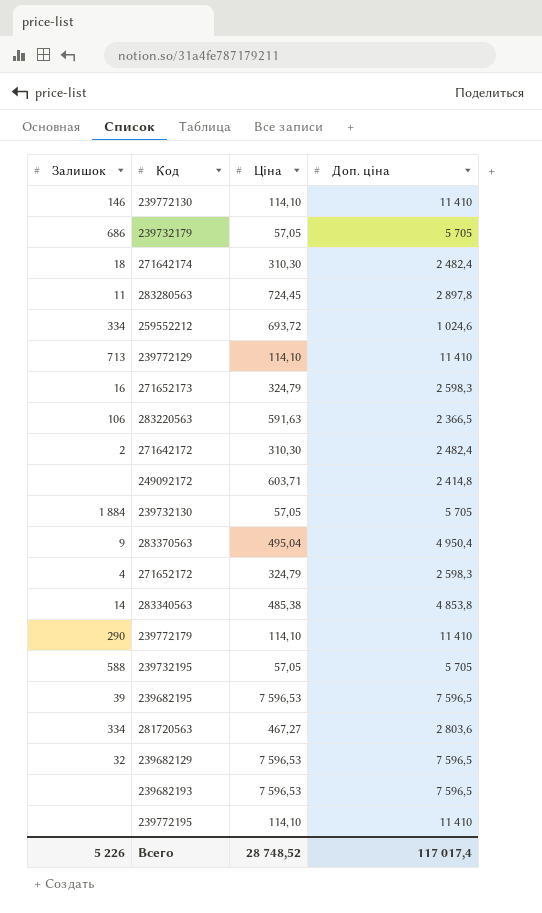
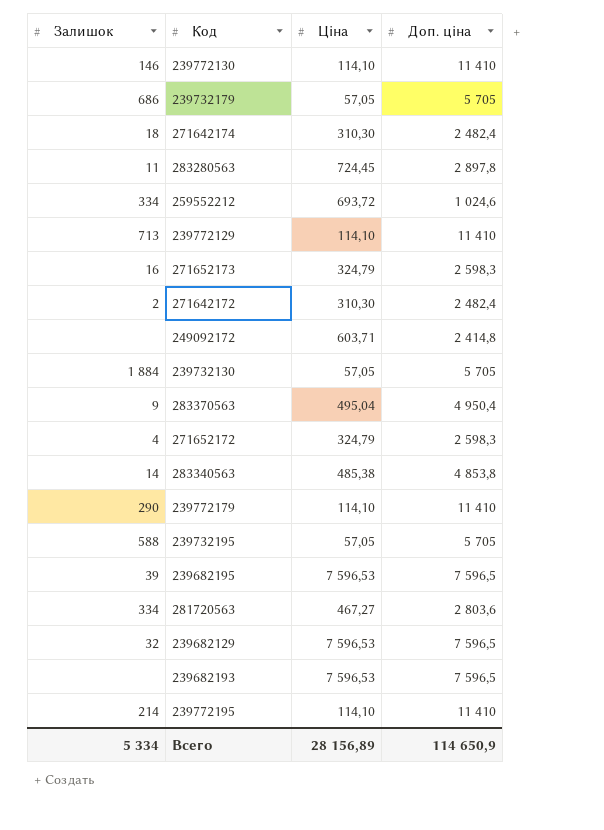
row 283220563: 106 | 591,63 | 2 366,5 -> none
239772195 | Залишок: none -> 214
Всего | Залишок: 5 226 -> 5 334
Всего | Ціна: 28 748,52 -> 28 156,89
Всего | Доп. ціна: 117 017,4 -> 114 650,9

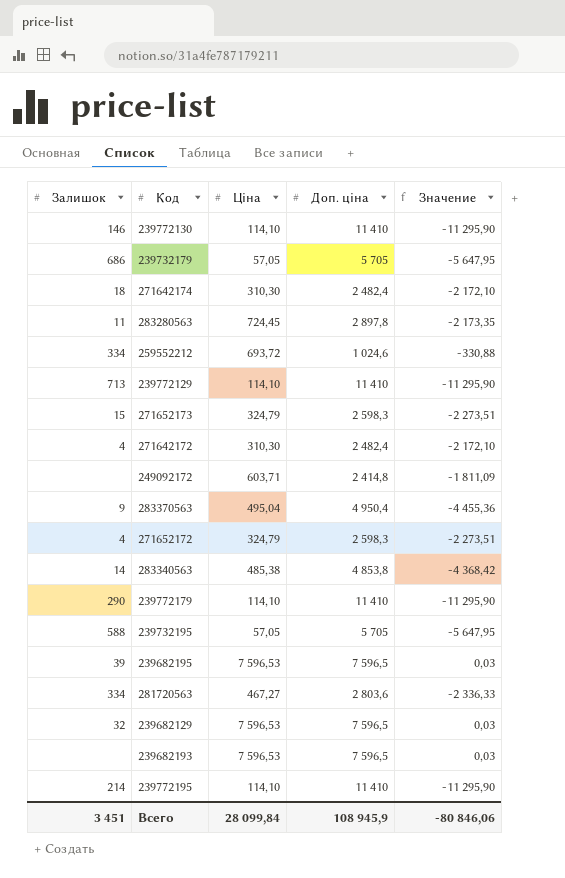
column Значение | formula: none -> [Ціна] - [Доп. ціна]
row 239732130: 1 884 | 57,05 | 5 705 -> none
271652173 | Залишок: 16 -> 15
271642172 | Залишок: 2 -> 4
Всего | Залишок: 5 334 -> 3 451
Всего | Ціна: 28 156,89 -> 28 099,84
Всего | Доп. ціна: 114 650,9 -> 108 945,9

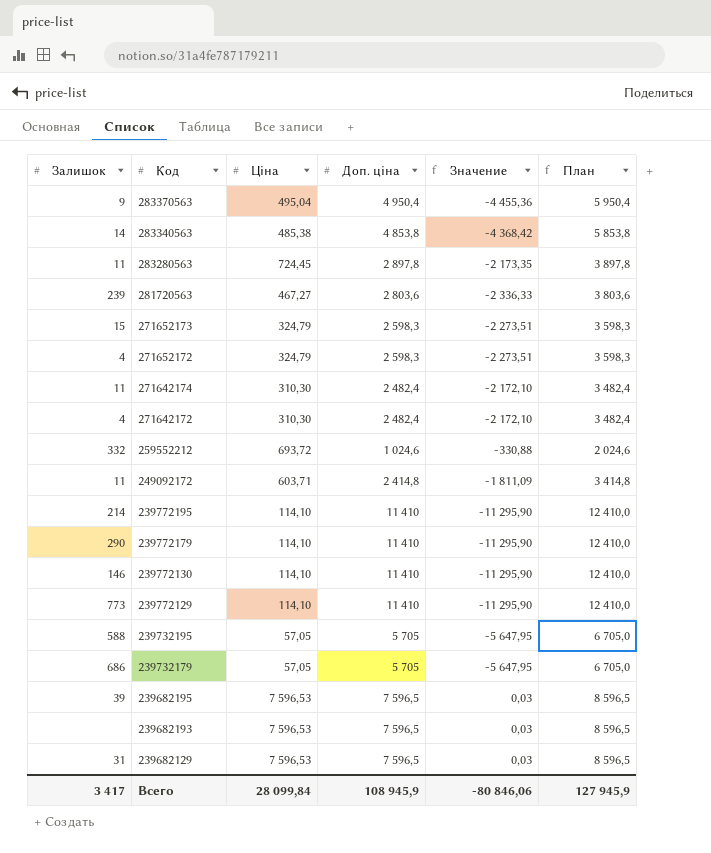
row order: none -> Код descending
column План | formula: none -> [Доп. ціна] + 1000
281720563 | Залишок: 334 -> 239
271642174 | Залишок: 18 -> 11
259552212 | Залишок: 334 -> 332
249092172 | Залишок: none -> 11
239772129 | Залишок: 713 -> 773
239682129 | Залишок: 32 -> 31
Всего | Залишок: 3 451 -> 3 417

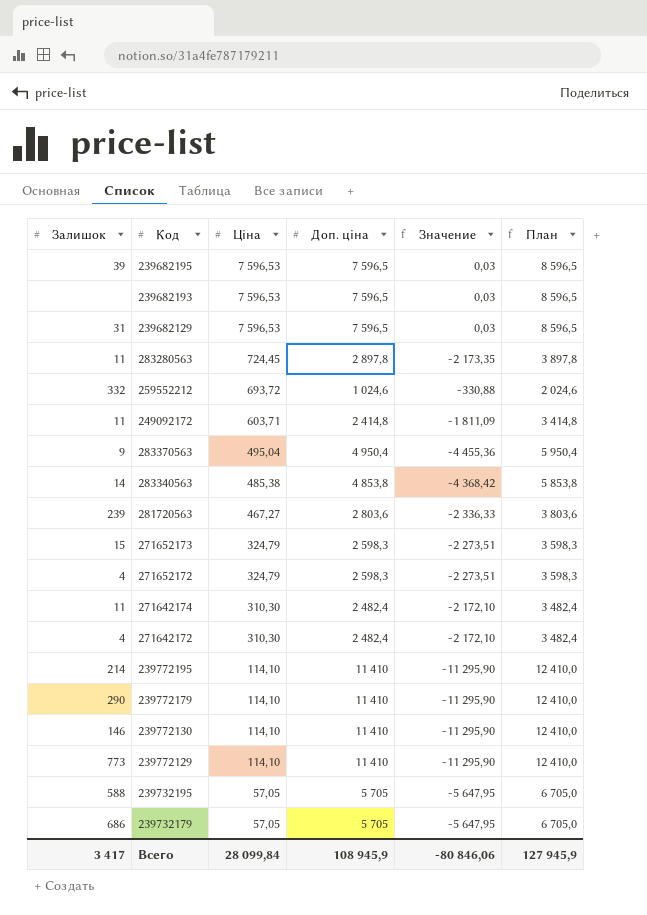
row order: Код descending -> Ціна descending

